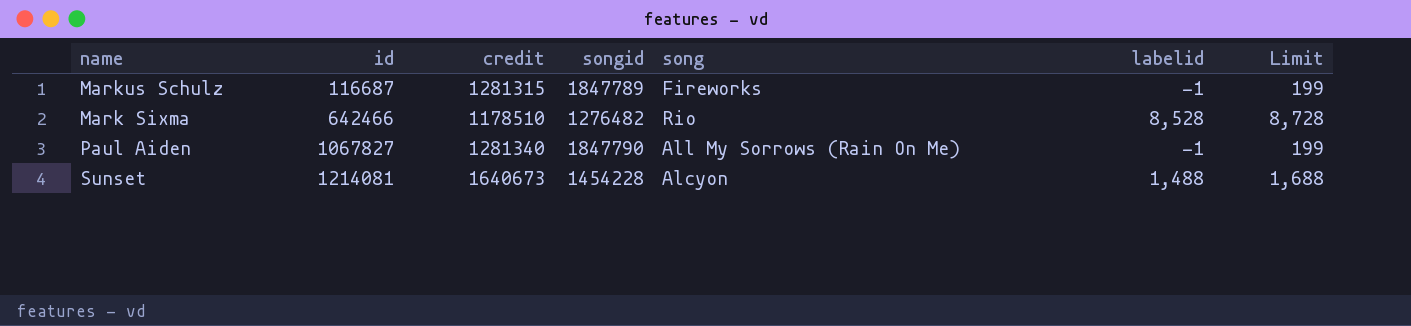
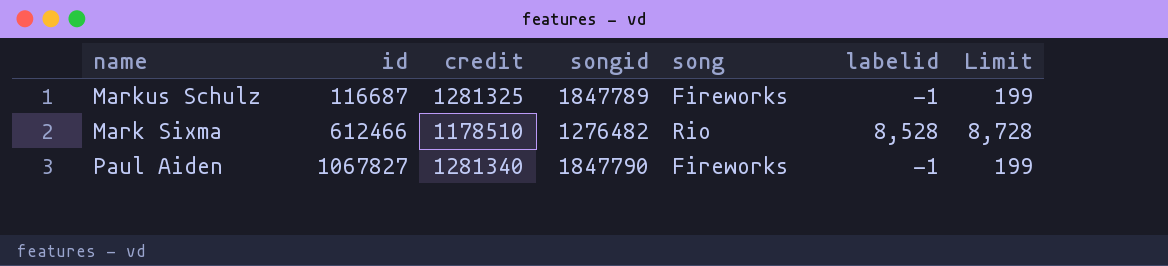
row Sunset: 1214081 | 1640673 | 1454228 | Alcyon | 1,488 | 1,688 -> none
Markus Schulz | credit: 1281315 -> 1281325
Mark Sixma | id: 642466 -> 612466
Paul Aiden | song: All My Sorrows (Rain On Me) -> Fireworks

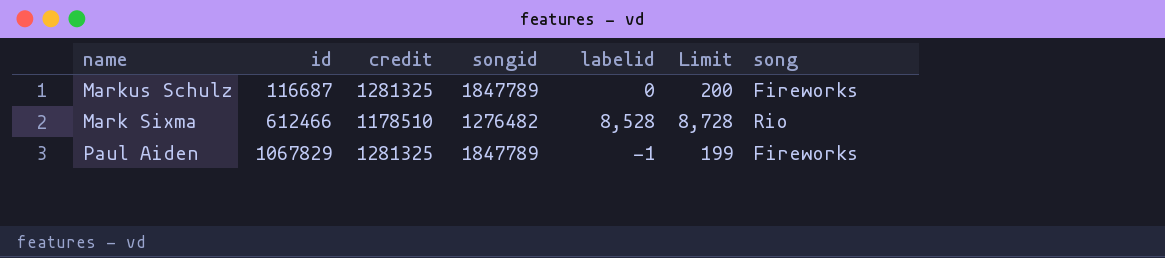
column song | position: 5 -> 7
Markus Schulz | labelid: -1 -> 0
Markus Schulz | Limit: 199 -> 200
Paul Aiden | id: 1067827 -> 1067829
Paul Aiden | credit: 1281340 -> 1281325
Paul Aiden | songid: 1847790 -> 1847789

